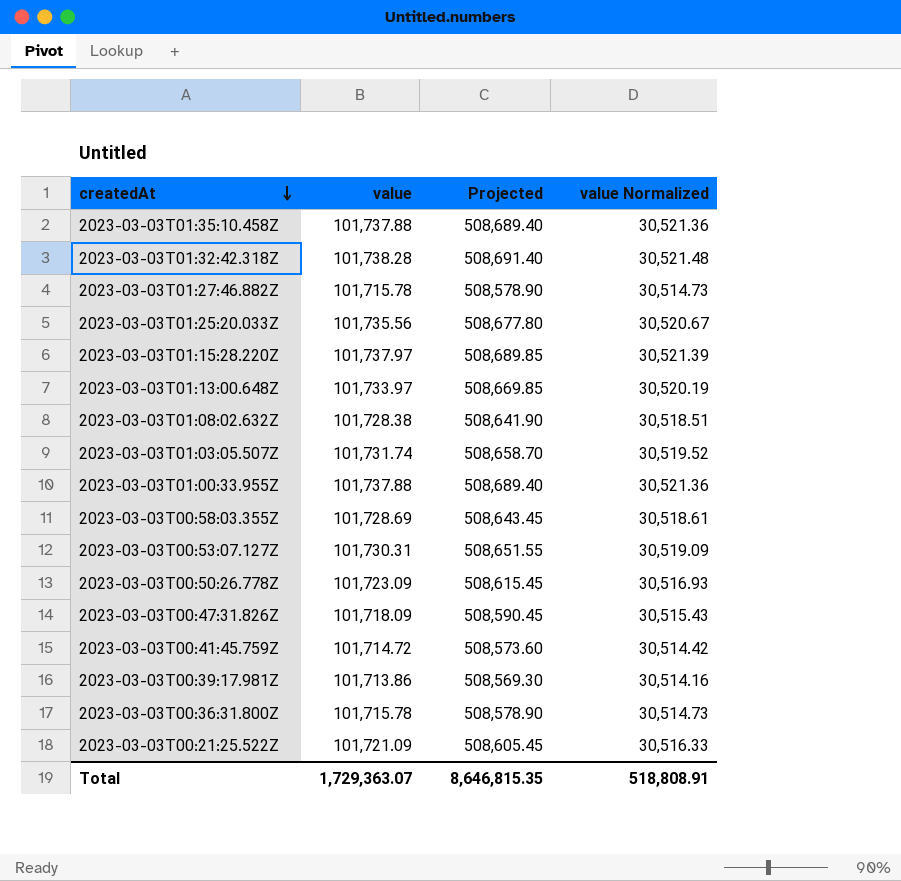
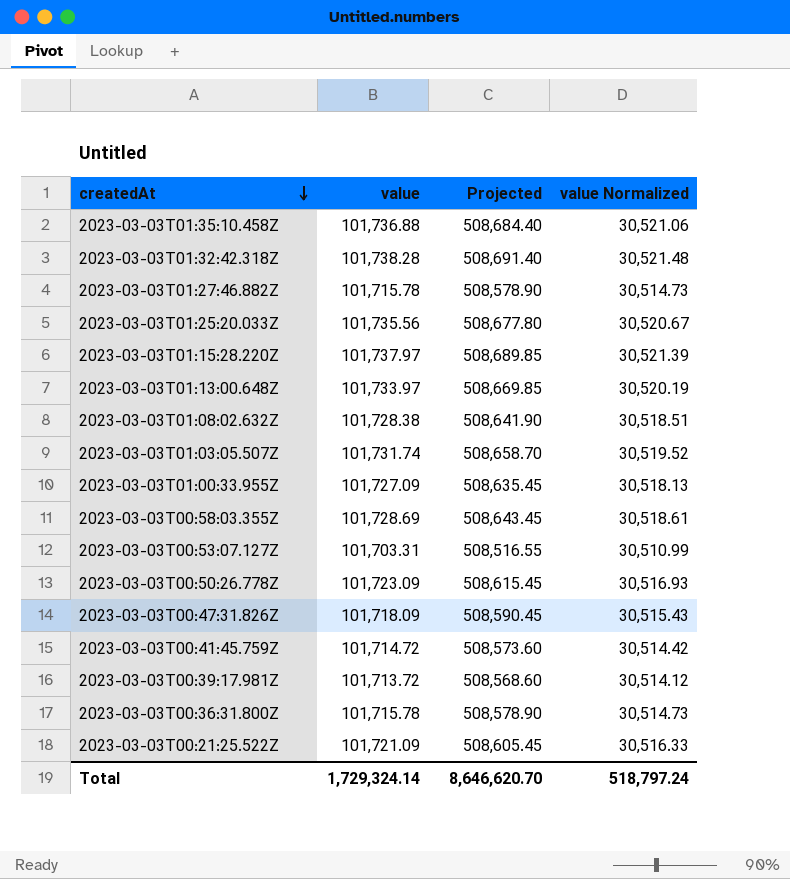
2023-03-03T01:35:10.458Z | value: 101,737.88 -> 101,736.88
2023-03-03T01:35:10.458Z | Projected: 508,689.40 -> 508,684.40
2023-03-03T01:35:10.458Z | value Normalized: 30,521.36 -> 30,521.06
2023-03-03T01:00:33.955Z | value: 101,737.88 -> 101,727.09
2023-03-03T01:00:33.955Z | Projected: 508,689.40 -> 508,635.45
2023-03-03T01:00:33.955Z | value Normalized: 30,521.36 -> 30,518.13
2023-03-03T00:53:07.127Z | value: 101,730.31 -> 101,703.31
2023-03-03T00:53:07.127Z | Projected: 508,651.55 -> 508,516.55
2023-03-03T00:53:07.127Z | value Normalized: 30,519.09 -> 30,510.99
2023-03-03T00:39:17.981Z | value: 101,713.86 -> 101,713.72
2023-03-03T00:39:17.981Z | Projected: 508,569.30 -> 508,568.60
2023-03-03T00:39:17.981Z | value Normalized: 30,514.16 -> 30,514.12
Total | value: 1,729,363.07 -> 1,729,324.14
Total | Projected: 8,646,815.35 -> 8,646,620.70
Total | value Normalized: 518,808.91 -> 518,797.24

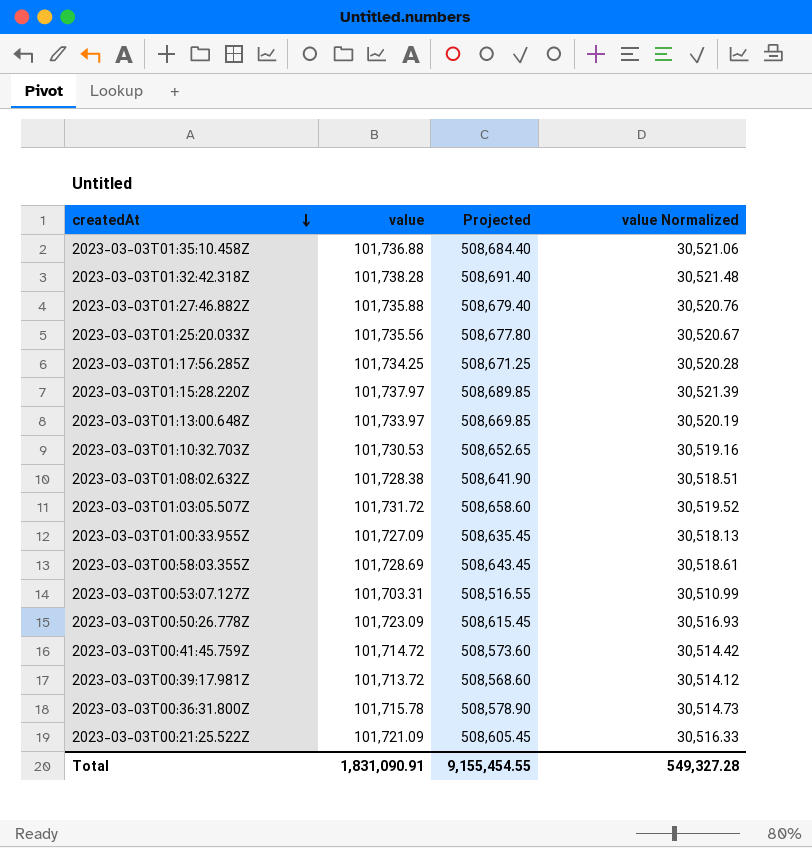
row 2023-03-03T00:47:31.826Z: 101,718.09 | 508,590.45 | 30,515.43 -> none
2023-03-03T01:27:46.882Z | value: 101,715.78 -> 101,735.88
2023-03-03T01:27:46.882Z | Projected: 508,578.90 -> 508,679.40
2023-03-03T01:27:46.882Z | value Normalized: 30,514.73 -> 30,520.76
row 2023-03-03T01:17:56.285Z: none -> 101,734.25 | 508,671.25 | 30,520.28
row 2023-03-03T01:10:32.703Z: none -> 101,730.53 | 508,652.65 | 30,519.16
2023-03-03T01:03:05.507Z | value: 101,731.74 -> 101,731.72
2023-03-03T01:03:05.507Z | Projected: 508,658.70 -> 508,658.60
Total | value: 1,729,324.14 -> 1,831,090.91
Total | Projected: 8,646,620.70 -> 9,155,454.55
Total | value Normalized: 518,797.24 -> 549,327.28

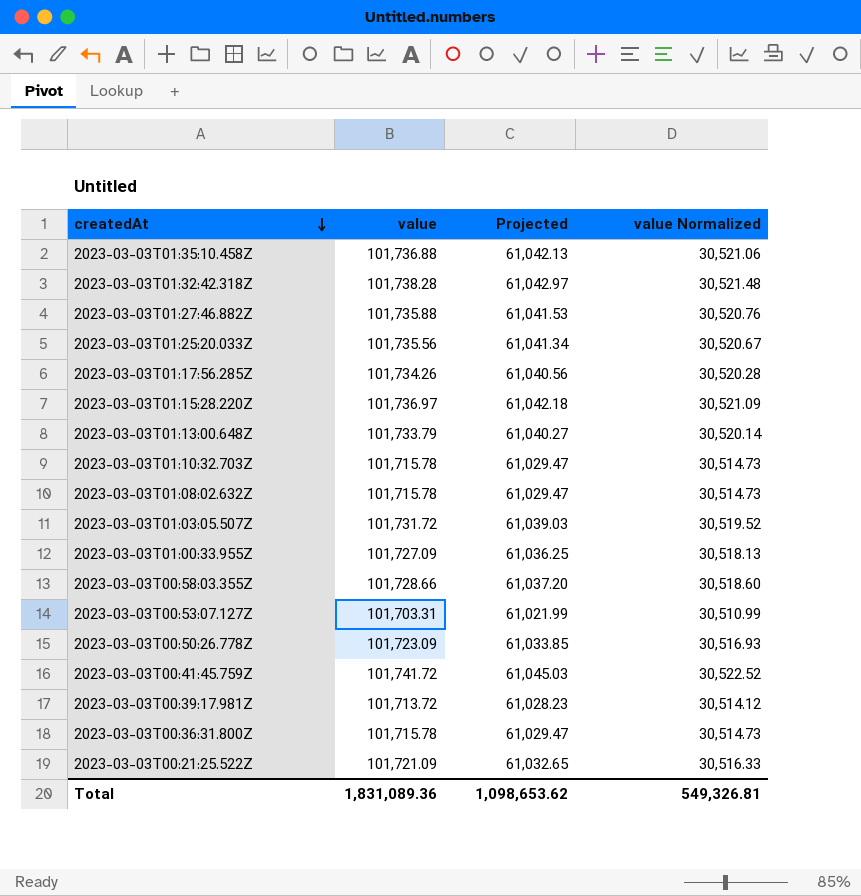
column Projected | formula: [value] * 5 -> [value] * 0.6
2023-03-03T01:17:56.285Z | value: 101,734.25 -> 101,734.26
2023-03-03T01:15:28.220Z | value: 101,737.97 -> 101,736.97
2023-03-03T01:15:28.220Z | value Normalized: 30,521.39 -> 30,521.09
2023-03-03T01:13:00.648Z | value: 101,733.97 -> 101,733.79
2023-03-03T01:13:00.648Z | value Normalized: 30,520.19 -> 30,520.14
2023-03-03T01:10:32.703Z | value: 101,730.53 -> 101,715.78
2023-03-03T01:10:32.703Z | value Normalized: 30,519.16 -> 30,514.73
2023-03-03T01:08:02.632Z | value: 101,728.38 -> 101,715.78
2023-03-03T01:08:02.632Z | value Normalized: 30,518.51 -> 30,514.73
2023-03-03T00:58:03.355Z | value: 101,728.69 -> 101,728.66
2023-03-03T00:58:03.355Z | value Normalized: 30,518.61 -> 30,518.60
2023-03-03T00:41:45.759Z | value: 101,714.72 -> 101,741.72
2023-03-03T00:41:45.759Z | value Normalized: 30,514.42 -> 30,522.52
Total | value: 1,831,090.91 -> 1,831,089.36
Total | Projected: 9,155,454.55 -> 1,098,653.62
Total | value Normalized: 549,327.28 -> 549,326.81

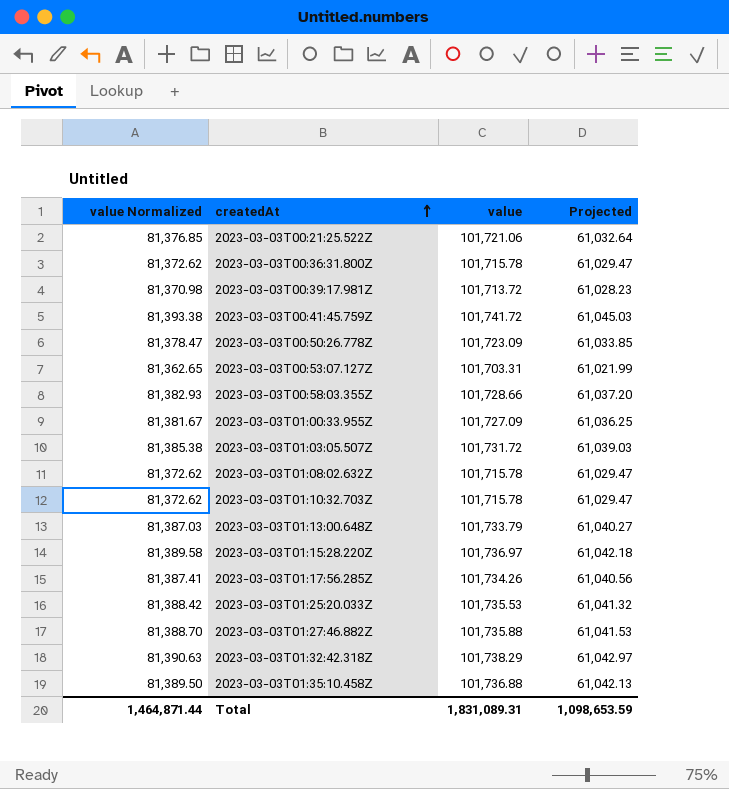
row order: createdAt descending -> createdAt ascending
column value Normalized | formula: [value] * 0.3 -> [value] * 0.8
column value Normalized | position: 4 -> 1
2023-03-03T00:21:25.522Z | value: 101,721.09 -> 101,721.06
2023-03-03T00:21:25.522Z | Projected: 61,032.65 -> 61,032.64
2023-03-03T01:25:20.033Z | value: 101,735.56 -> 101,735.53
2023-03-03T01:25:20.033Z | Projected: 61,041.34 -> 61,041.32
2023-03-03T01:32:42.318Z | value: 101,738.28 -> 101,738.29
Total | value Normalized: 549,326.81 -> 1,464,871.44
Total | value: 1,831,089.36 -> 1,831,089.31
Total | Projected: 1,098,653.62 -> 1,098,653.59

